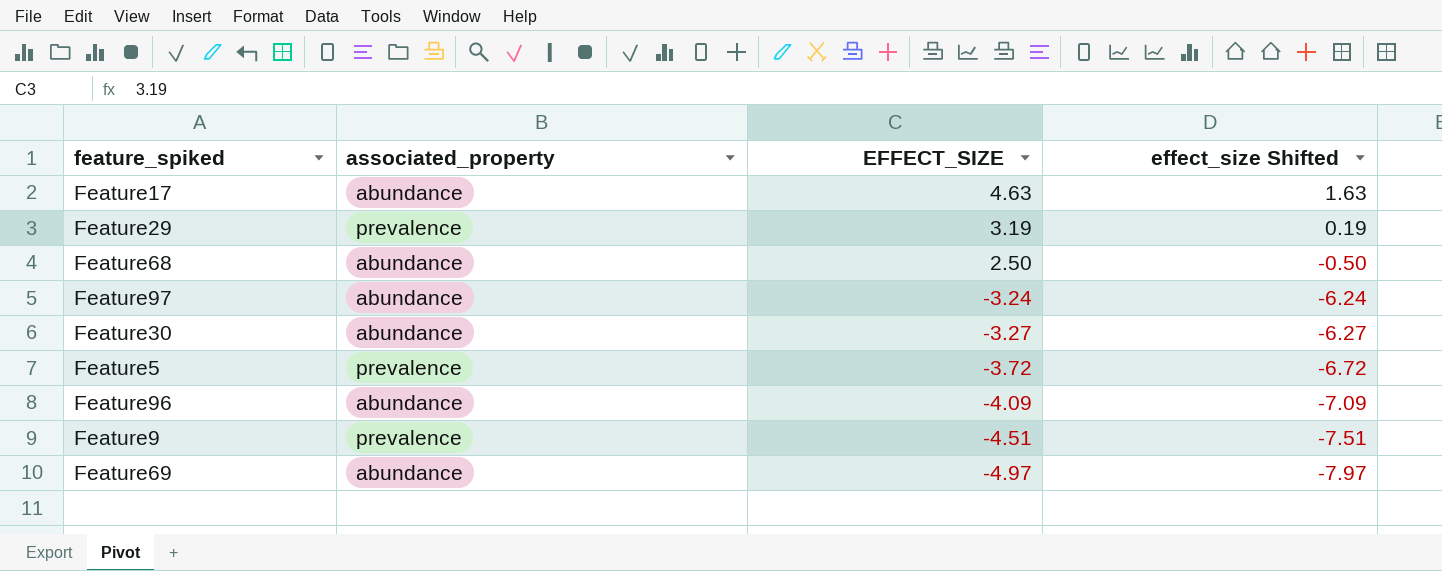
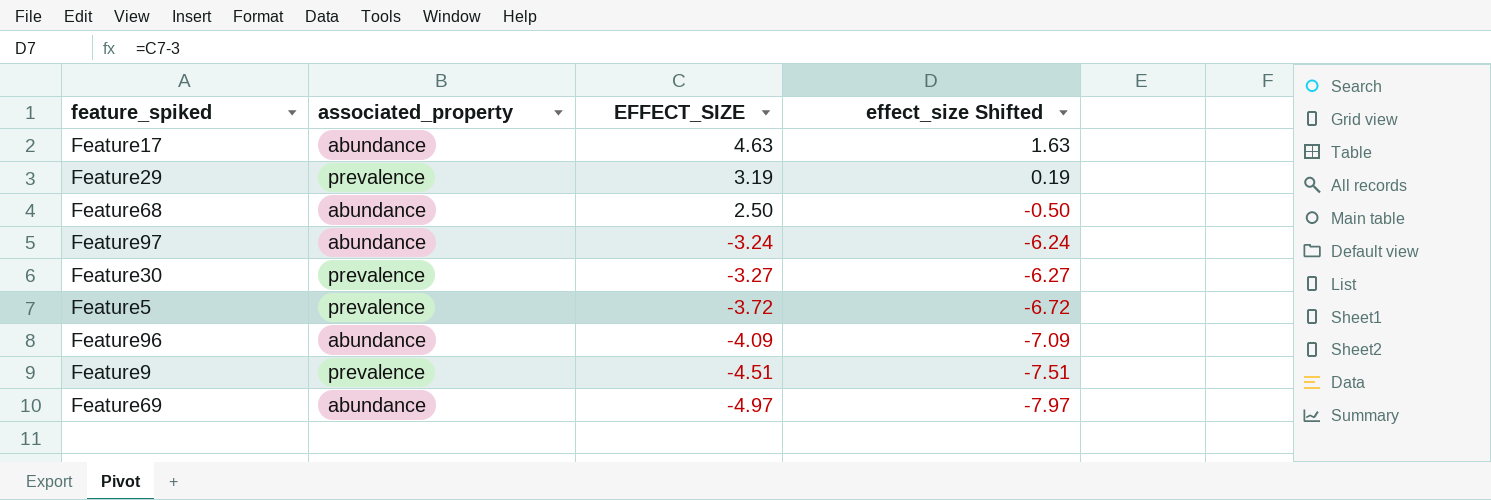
Feature30 | associated_property: abundance -> prevalence

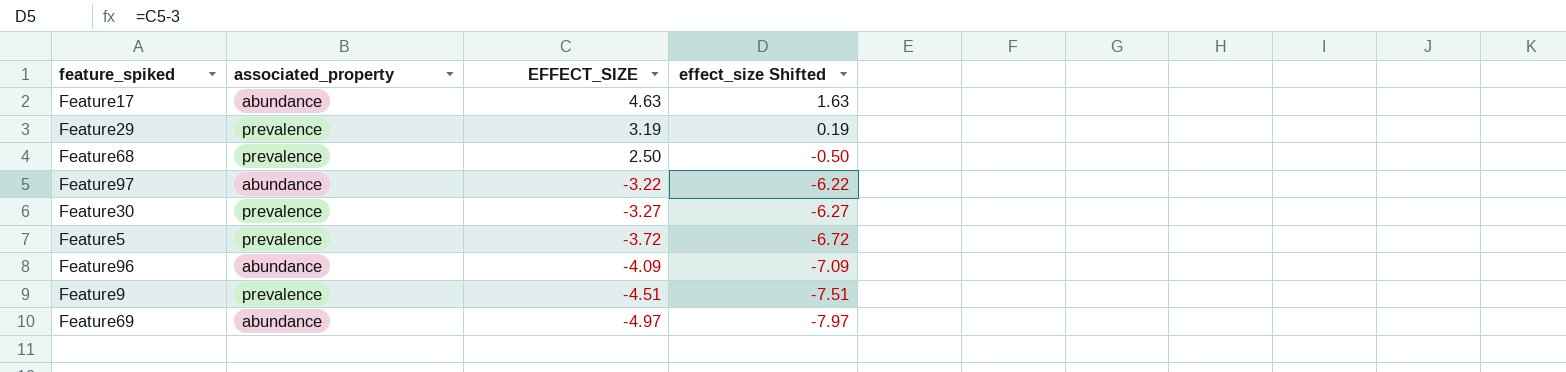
Feature68 | associated_property: abundance -> prevalence
Feature97 | EFFECT_SIZE: -3.24 -> -3.22
Feature97 | effect_size Shifted: -6.24 -> -6.22

